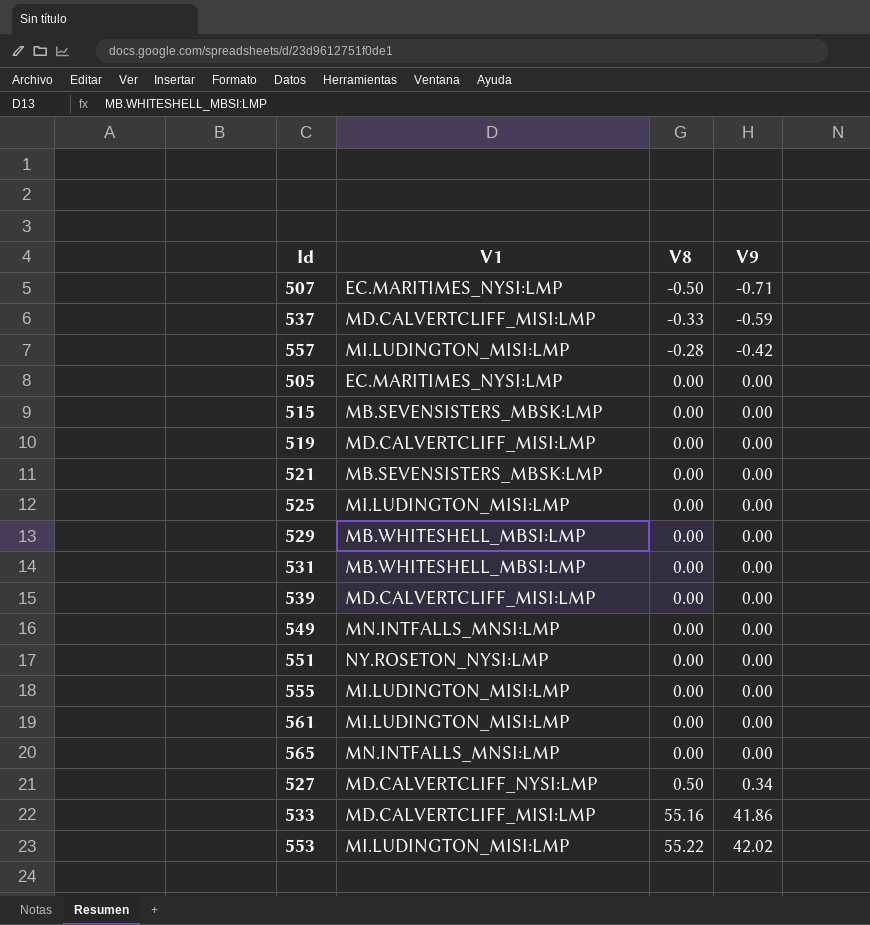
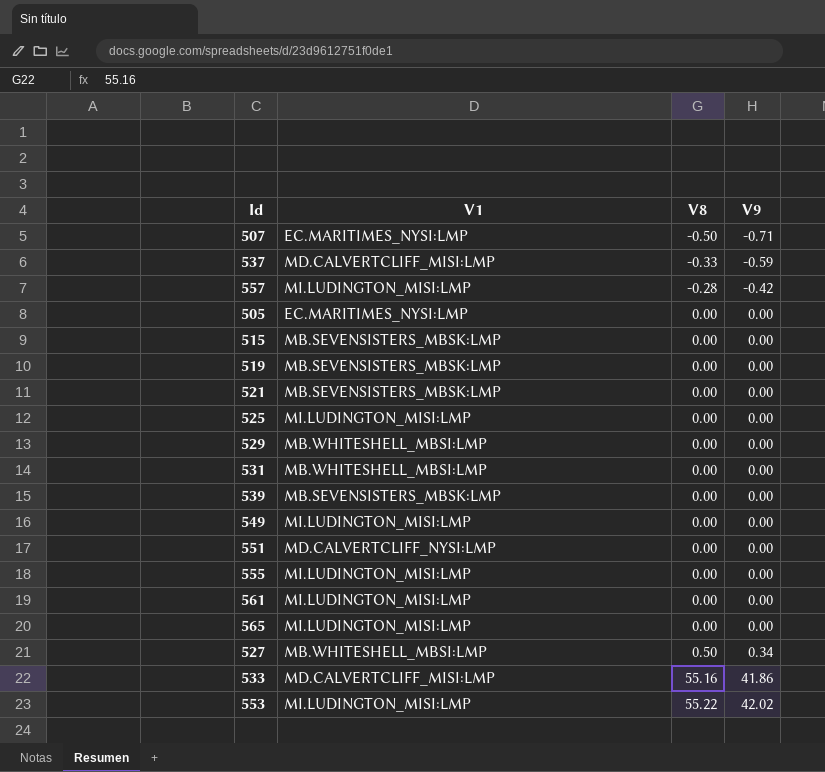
519 | V1: MD.CALVERTCLIFF_MISI:LMP -> MB.SEVENSISTERS_MBSK:LMP
539 | V1: MD.CALVERTCLIFF_MISI:LMP -> MB.SEVENSISTERS_MBSK:LMP
549 | V1: MN.INTFALLS_MNSI:LMP -> MI.LUDINGTON_MISI:LMP
551 | V1: NY.ROSETON_NYSI:LMP -> MD.CALVERTCLIFF_NYSI:LMP
565 | V1: MN.INTFALLS_MNSI:LMP -> MI.LUDINGTON_MISI:LMP
527 | V1: MD.CALVERTCLIFF_NYSI:LMP -> MB.WHITESHELL_MBSI:LMP

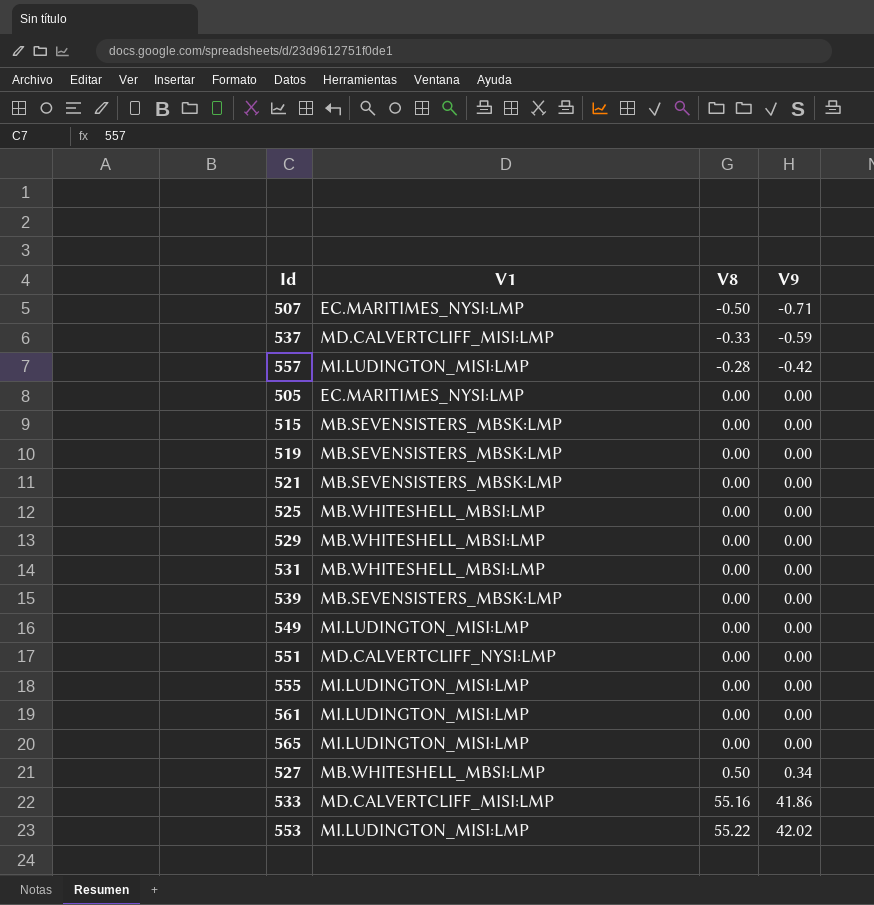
525 | V1: MI.LUDINGTON_MISI:LMP -> MB.WHITESHELL_MBSI:LMP

